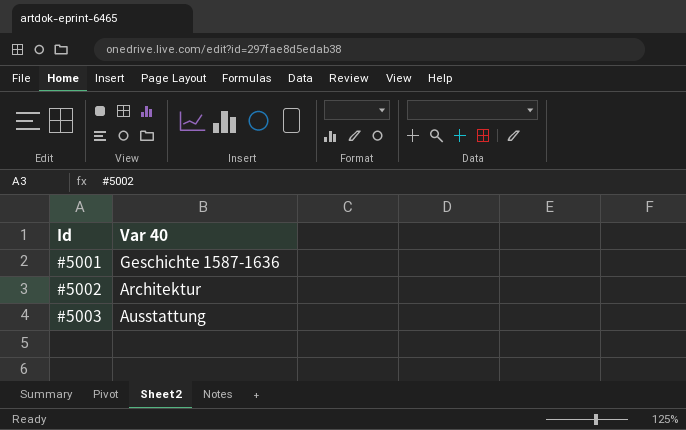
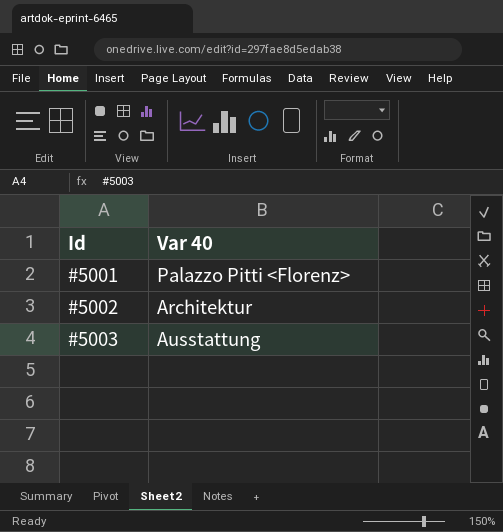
#5001 | Var 40: Geschichte 1587-1636 -> Palazzo Pitti <Florenz>

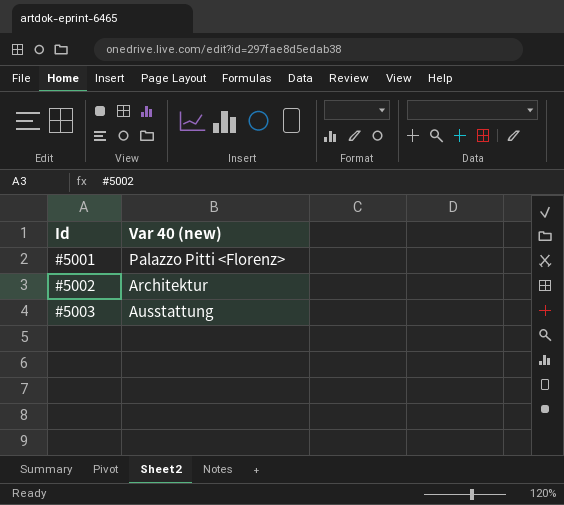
column name: Var 40 -> Var 40 (new)

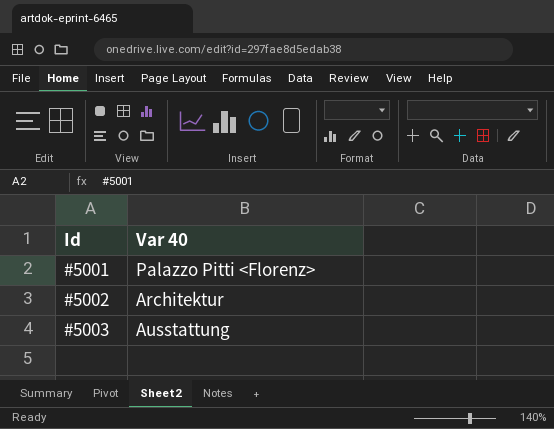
column name: Var 40 (new) -> Var 40

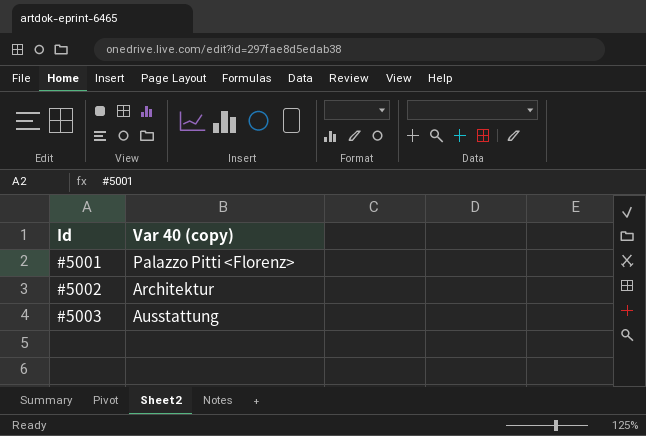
column name: Var 40 -> Var 40 (copy)

